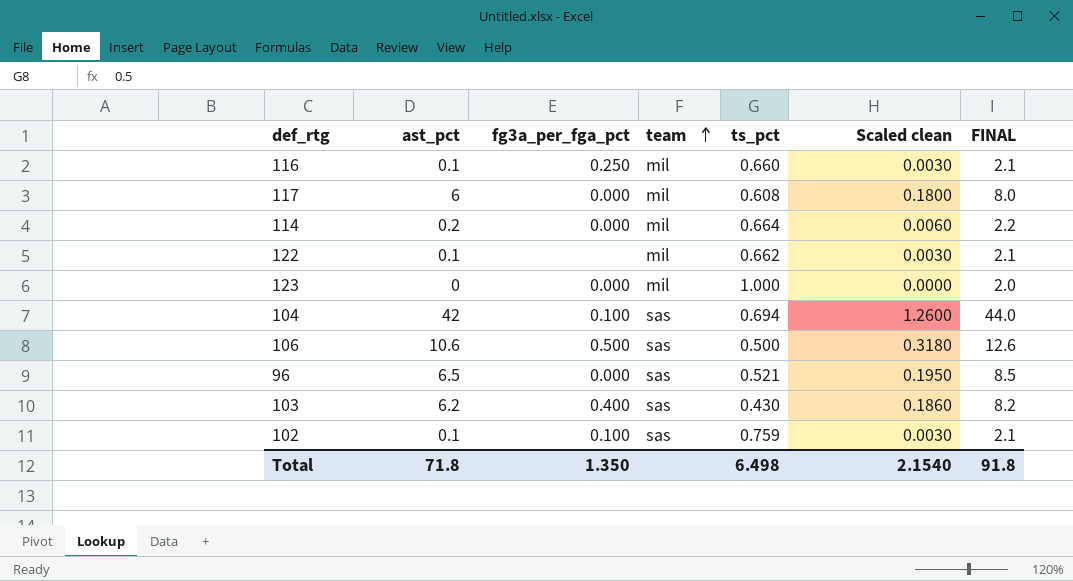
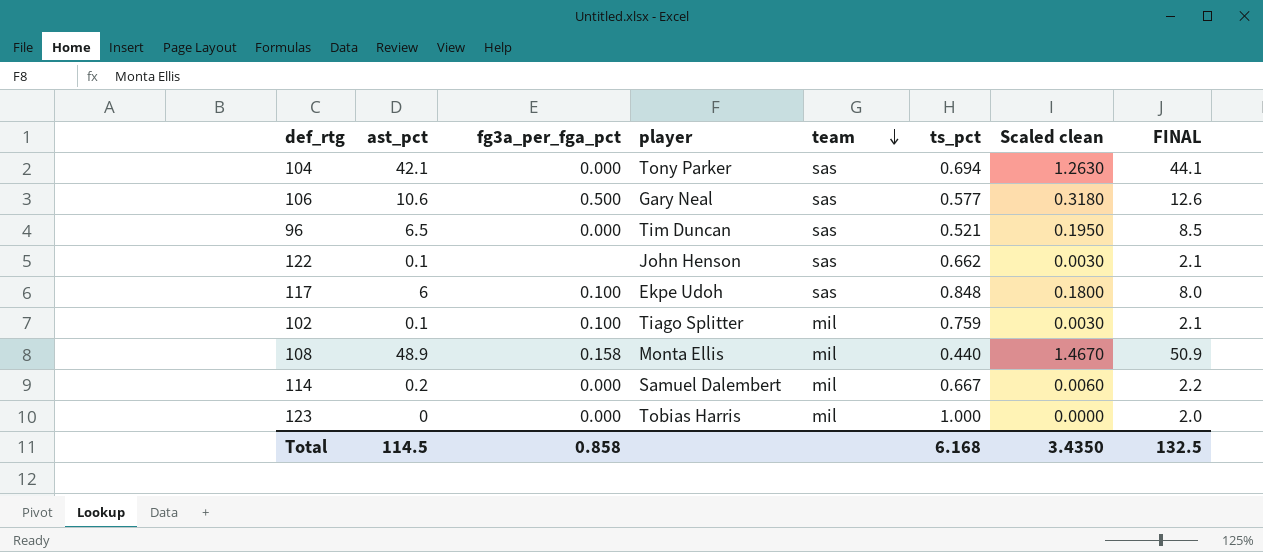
row order: team ascending -> team descending
column player | position: none -> 4
row 116: 0.1 | 0.250 | mil | 0.660 | 0.0030 | 2.1 -> none
row 103: 6.2 | 0.400 | sas | 0.430 | 0.1860 | 8.2 -> none
104 | ast_pct: 42 -> 42.1
104 | fg3a_per_fga_pct: 0.100 -> 0.000
104 | Scaled clean: 1.2600 -> 1.2630
104 | FINAL: 44.0 -> 44.1
106 | ts_pct: 0.500 -> 0.577
122 | team: mil -> sas
117 | fg3a_per_fga_pct: 0.000 -> 0.100
117 | team: mil -> sas
117 | ts_pct: 0.608 -> 0.848
102 | team: sas -> mil
row 108: none -> 48.9 | 0.158 | Monta Ellis | mil | 0.440 | 1.4670 | 50.9
114 | ts_pct: 0.664 -> 0.667
Total | ast_pct: 71.8 -> 114.5
Total | fg3a_per_fga_pct: 1.350 -> 0.858
Total | ts_pct: 6.498 -> 6.168
Total | Scaled clean: 2.1540 -> 3.4350
Total | FINAL: 91.8 -> 132.5

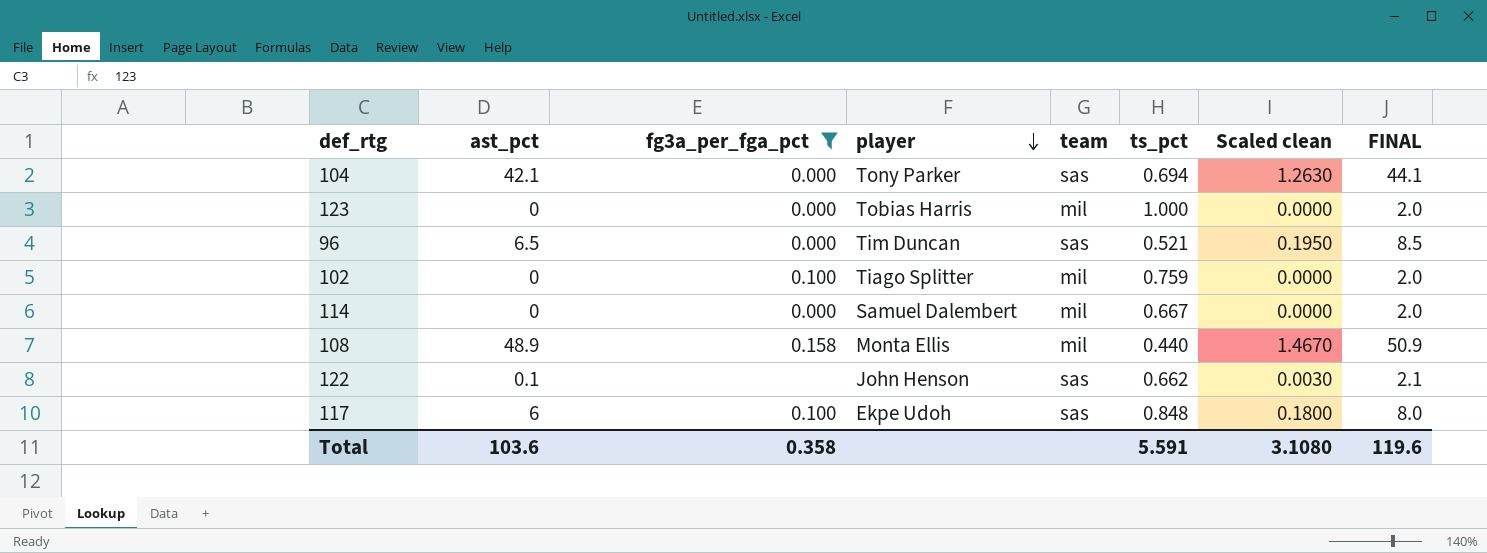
filter: none -> fg3a_per_fga_pct != 0.500
row order: team descending -> player descending
102 | ast_pct: 0.1 -> 0
102 | Scaled clean: 0.0030 -> 0.0000
102 | FINAL: 2.1 -> 2.0
114 | ast_pct: 0.2 -> 0
114 | Scaled clean: 0.0060 -> 0.0000
114 | FINAL: 2.2 -> 2.0
Total | ast_pct: 114.5 -> 103.6
Total | fg3a_per_fga_pct: 0.858 -> 0.358
Total | ts_pct: 6.168 -> 5.591
Total | Scaled clean: 3.4350 -> 3.1080
Total | FINAL: 132.5 -> 119.6

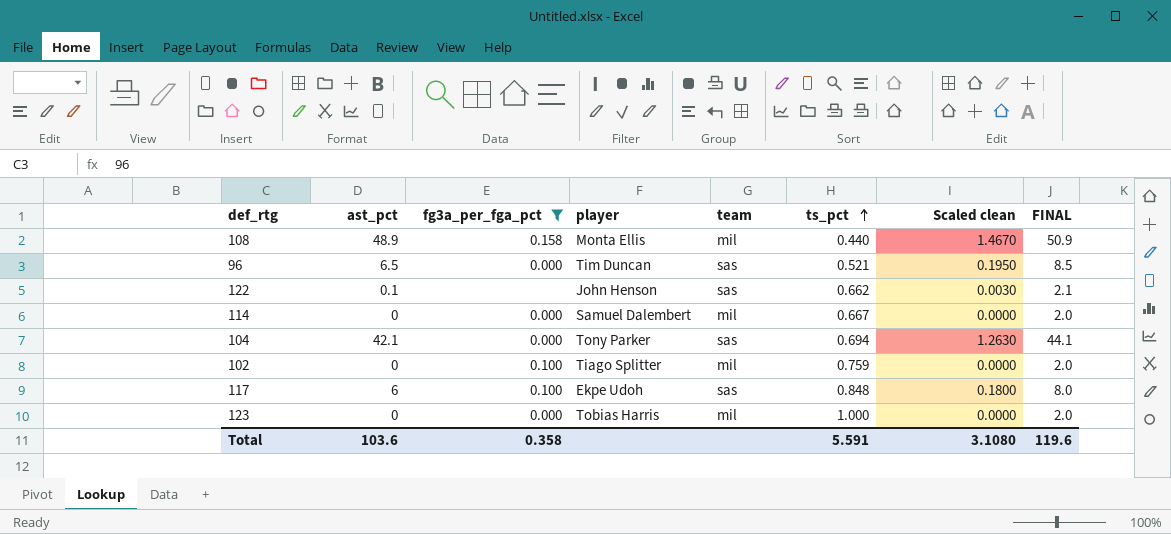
row order: player descending -> ts_pct ascending

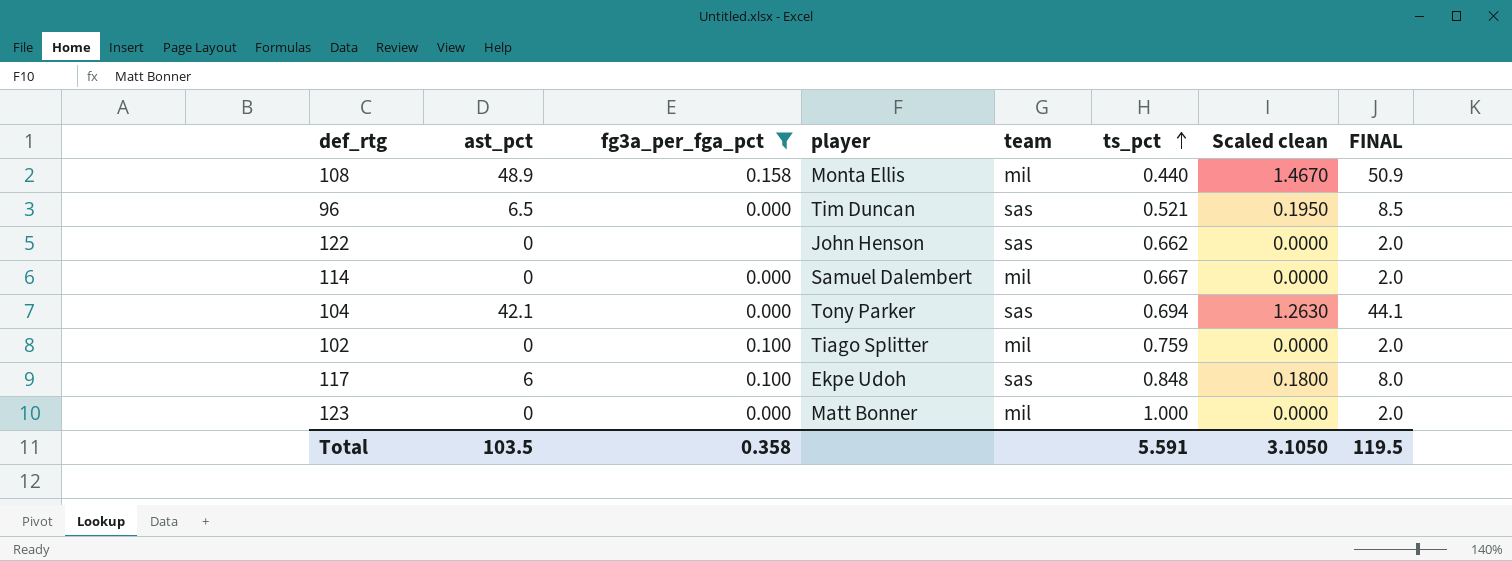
122 | ast_pct: 0.1 -> 0
122 | Scaled clean: 0.0030 -> 0.0000
122 | FINAL: 2.1 -> 2.0
123 | player: Tobias Harris -> Matt Bonner
Total | ast_pct: 103.6 -> 103.5
Total | Scaled clean: 3.1080 -> 3.1050
Total | FINAL: 119.6 -> 119.5

